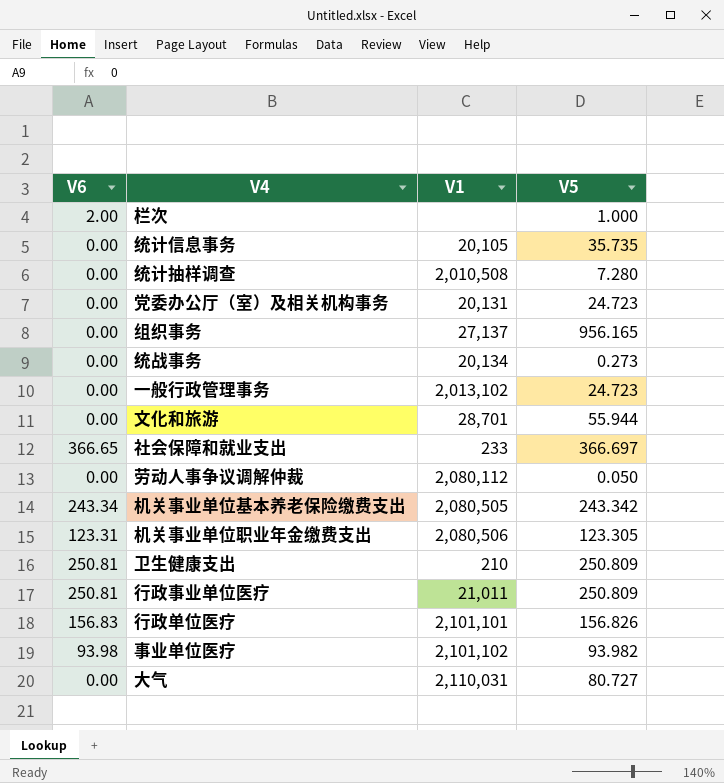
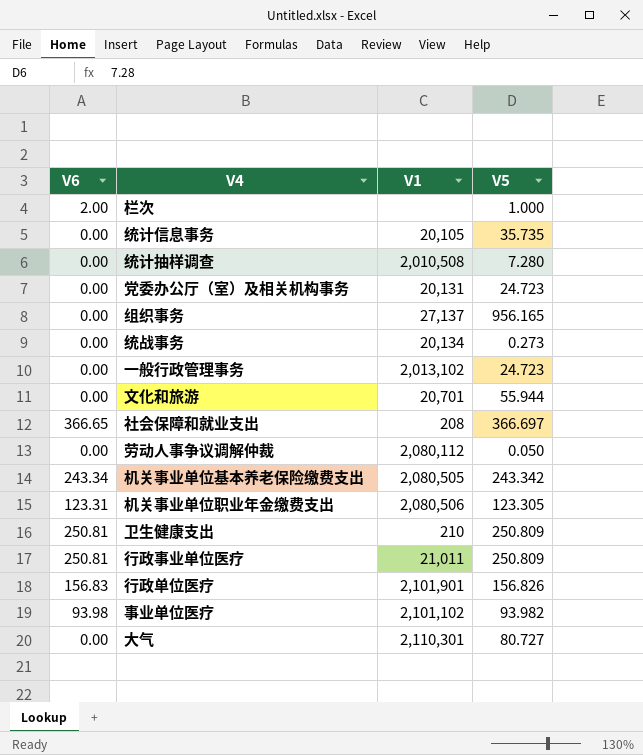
文化和旅游 | V1: 28,701 -> 20,701
社会保障和就业支出 | V1: 233 -> 208
行政单位医疗 | V1: 2,101,101 -> 2,101,901
大气 | V1: 2,110,031 -> 2,110,301

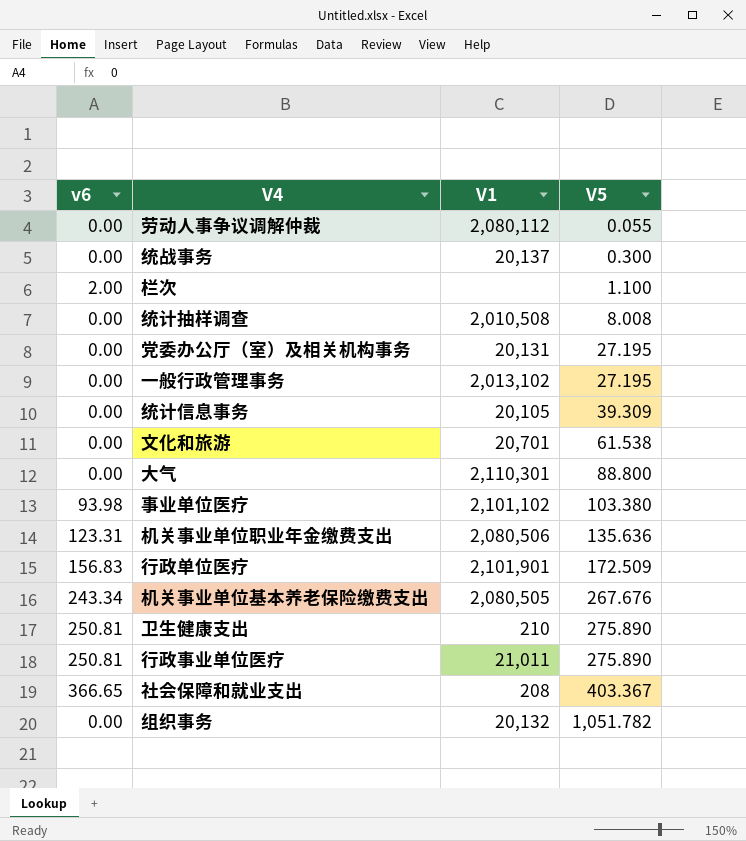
row order: none -> V5 ascending
column name: V6 -> v6
劳动人事争议调解仲裁 | V5: 0.050 -> 0.055
统战事务 | V1: 20,134 -> 20,137
统战事务 | V5: 0.273 -> 0.300
栏次 | V5: 1.000 -> 1.100
统计抽样调查 | V5: 7.280 -> 8.008
党委办公厅（室）及相关机构事务 | V5: 24.723 -> 27.195
一般行政管理事务 | V5: 24.723 -> 27.195
统计信息事务 | V5: 35.735 -> 39.309
文化和旅游 | V5: 55.944 -> 61.538
大气 | V5: 80.727 -> 88.800
事业单位医疗 | V5: 93.982 -> 103.380
机关事业单位职业年金缴费支出 | V5: 123.305 -> 135.636
行政单位医疗 | V5: 156.826 -> 172.509
机关事业单位基本养老保险缴费支出 | V5: 243.342 -> 267.676
卫生健康支出 | V5: 250.809 -> 275.890
行政事业单位医疗 | V5: 250.809 -> 275.890
社会保障和就业支出 | V5: 366.697 -> 403.367
组织事务 | V1: 27,137 -> 20,132
组织事务 | V5: 956.165 -> 1,051.782

